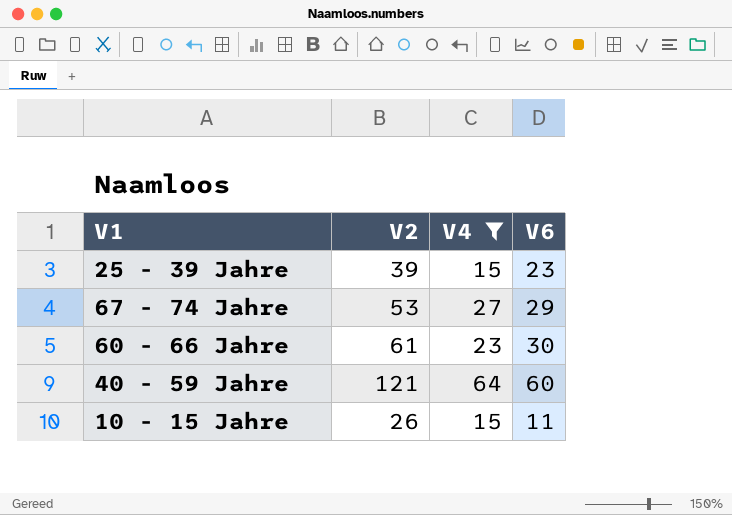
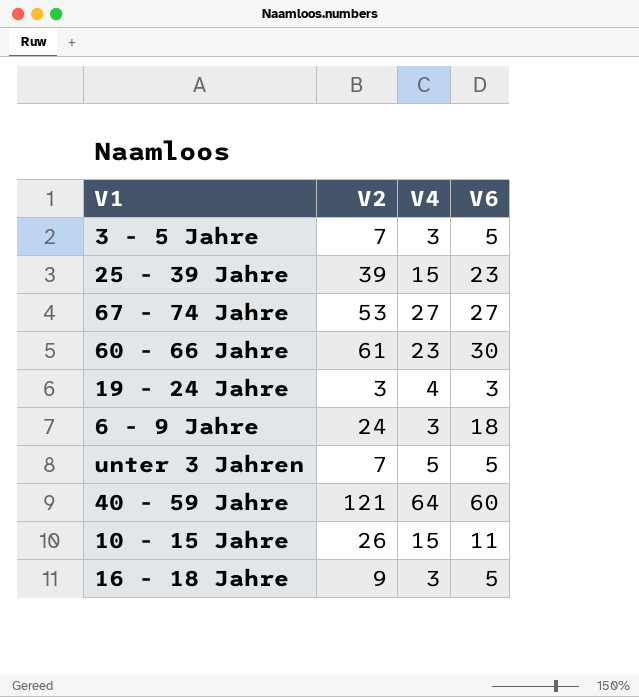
filter: V4 >= 15 -> none
67 - 74 Jahre | V6: 29 -> 27

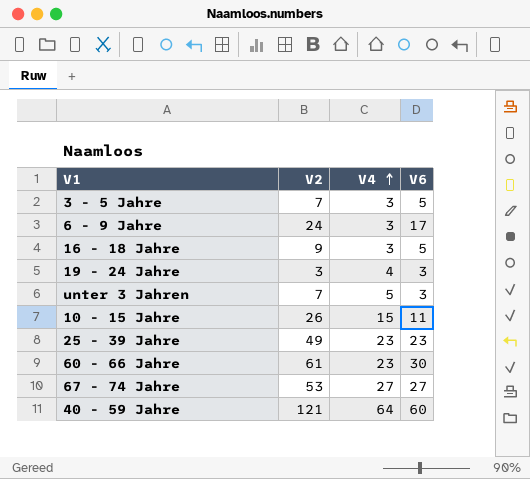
row order: none -> V4 ascending
6 - 9 Jahre | V6: 18 -> 17
unter 3 Jahren | V6: 5 -> 3
25 - 39 Jahre | V2: 39 -> 49
25 - 39 Jahre | V4: 15 -> 23

